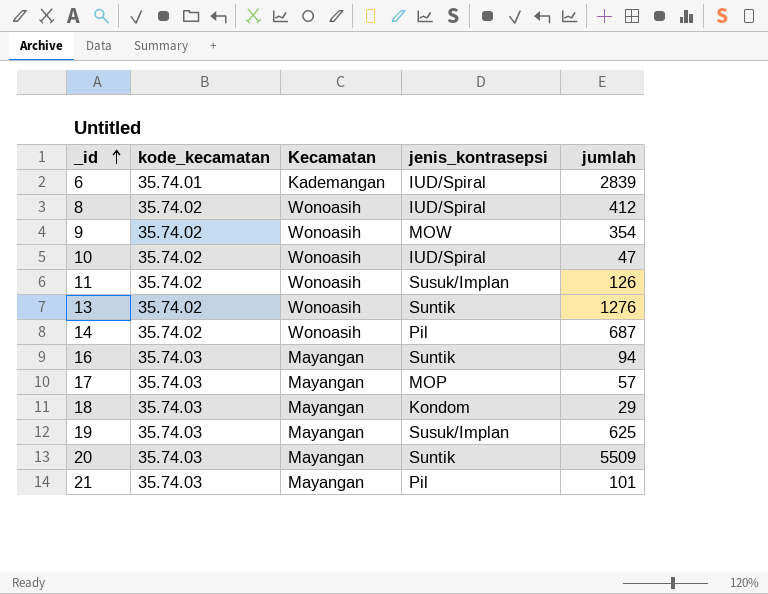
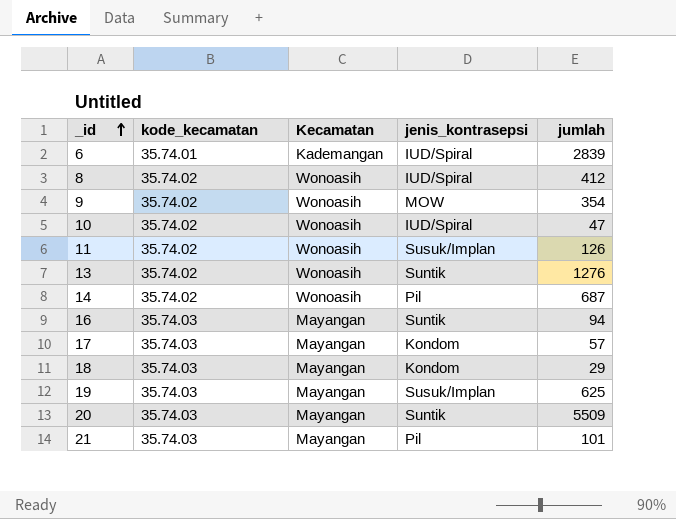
17 | jenis_kontrasepsi: MOP -> Kondom

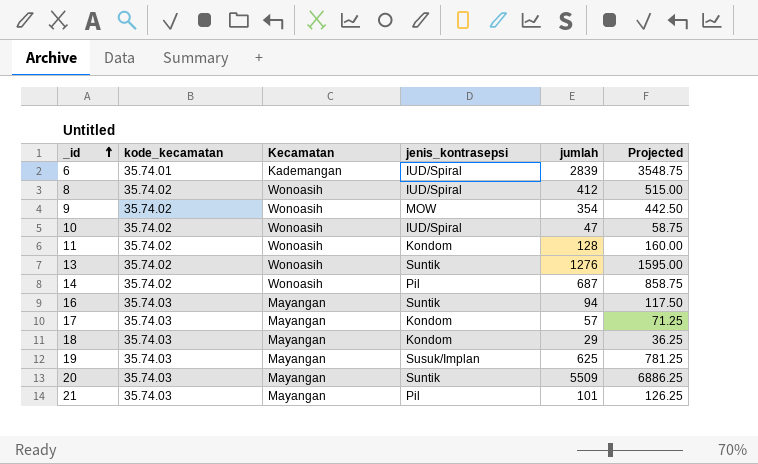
column Projected | formula: none -> [jumlah] * 1.25
11 | jenis_kontrasepsi: Susuk/Implan -> Kondom
11 | jumlah: 126 -> 128

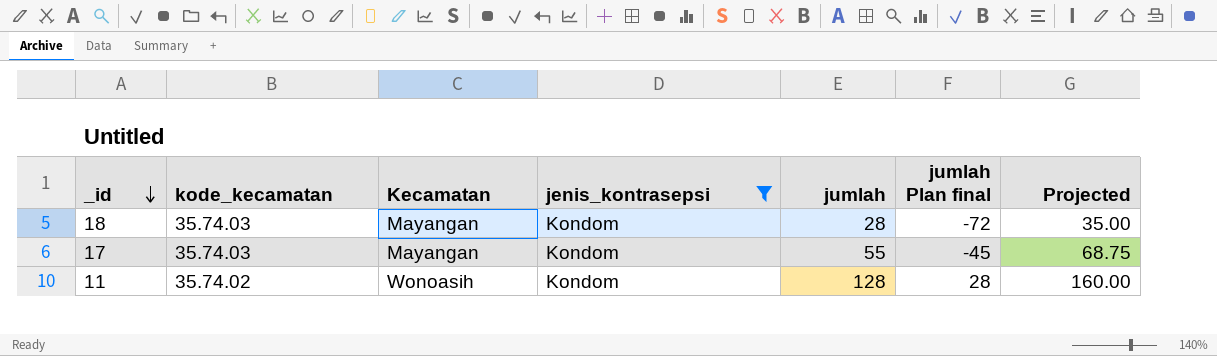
filter: none -> jenis_kontrasepsi = Kondom
row order: _id ascending -> _id descending
column jumlah Plan final | formula: none -> [jumlah] - 100
18 | jumlah: 29 -> 28
18 | Projected: 36.25 -> 35.00
17 | jumlah: 57 -> 55
17 | Projected: 71.25 -> 68.75

